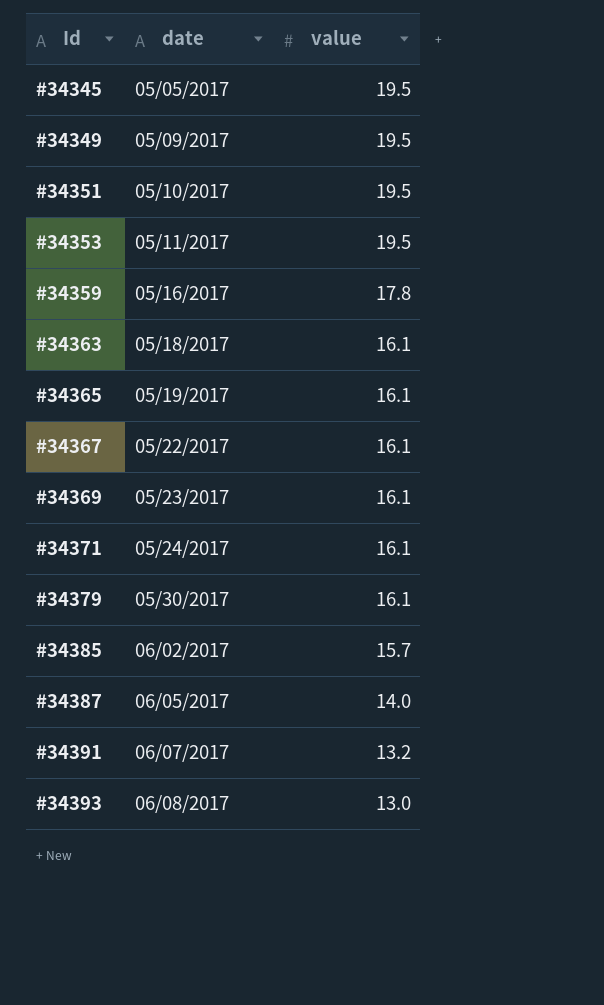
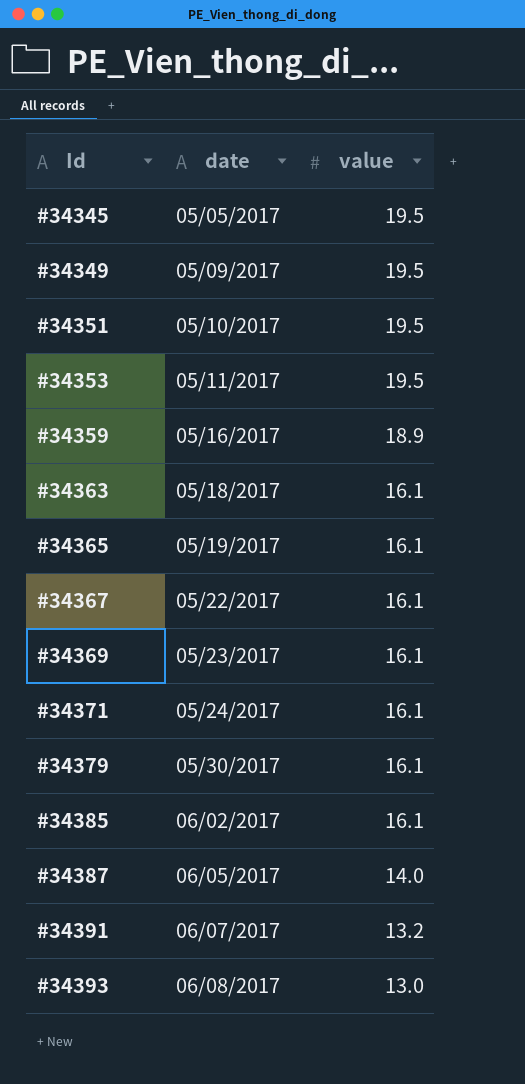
#34359 | value: 17.8 -> 18.9
#34385 | value: 15.7 -> 16.1

